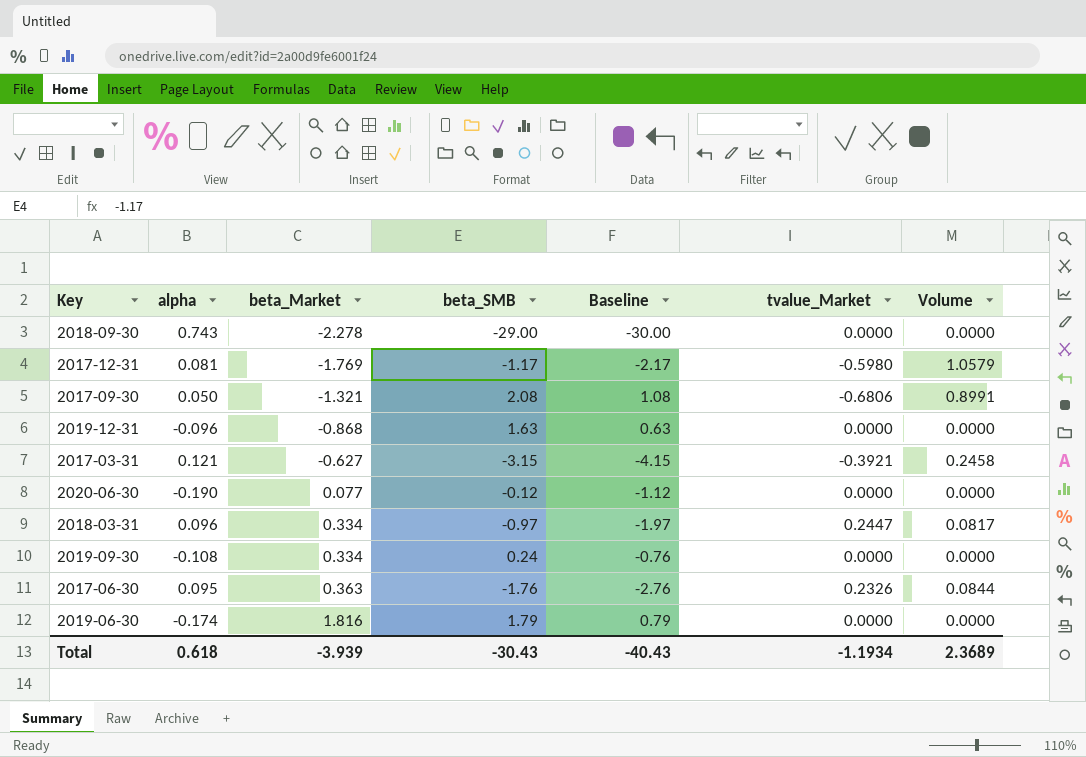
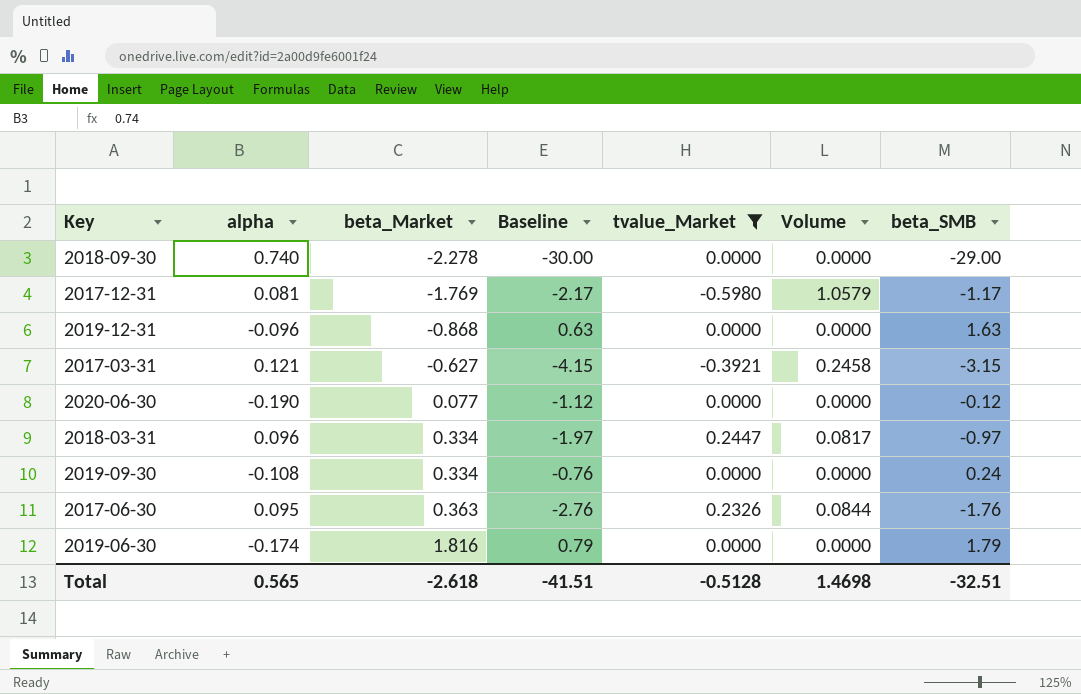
filter: none -> tvalue_Market != -0.6806
column beta_SMB | position: 4 -> 7
2018-09-30 | alpha: 0.743 -> 0.740
Total | alpha: 0.618 -> 0.565
Total | beta_Market: -3.939 -> -2.618
Total | Baseline: -40.43 -> -41.51
Total | tvalue_Market: -1.1934 -> -0.5128
Total | Volume: 2.3689 -> 1.4698
Total | beta_SMB: -30.43 -> -32.51

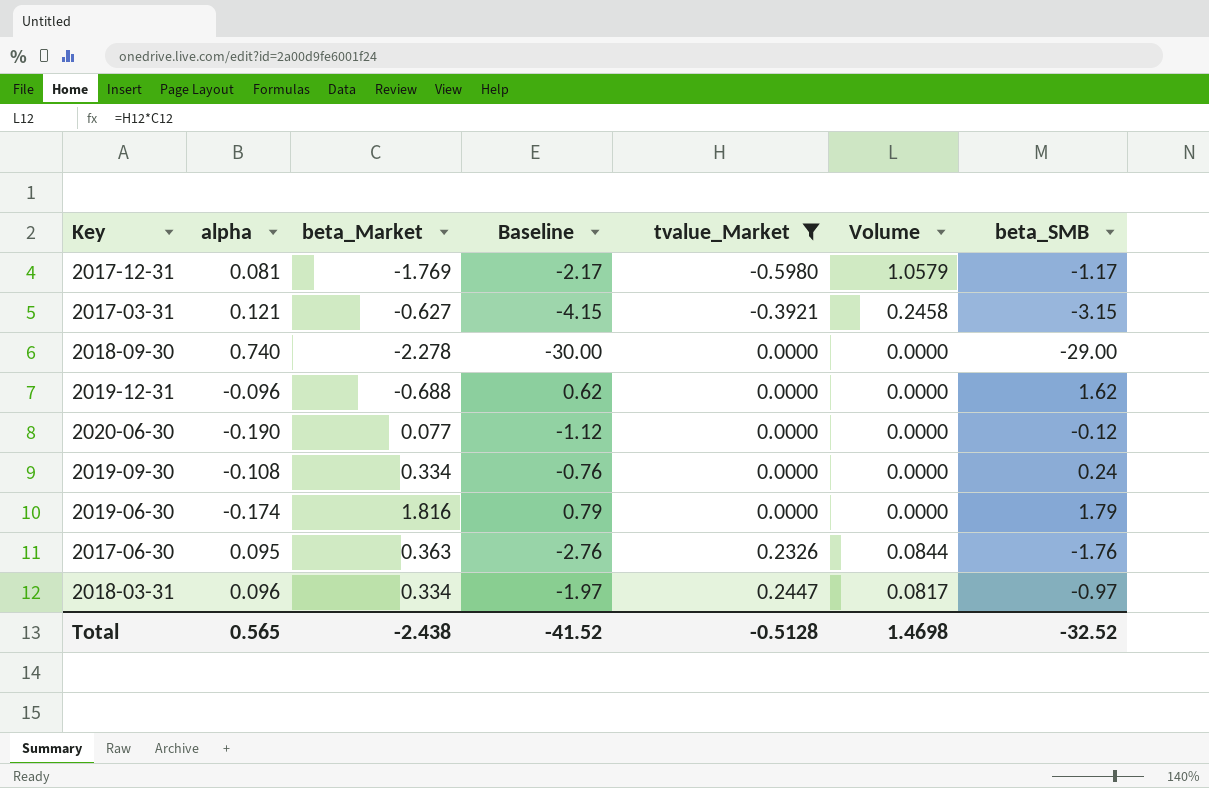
row order: beta_Market ascending -> tvalue_Market ascending
2019-12-31 | beta_Market: -0.868 -> -0.688
2019-12-31 | Baseline: 0.63 -> 0.62
2019-12-31 | beta_SMB: 1.63 -> 1.62
Total | beta_Market: -2.618 -> -2.438
Total | Baseline: -41.51 -> -41.52
Total | beta_SMB: -32.51 -> -32.52

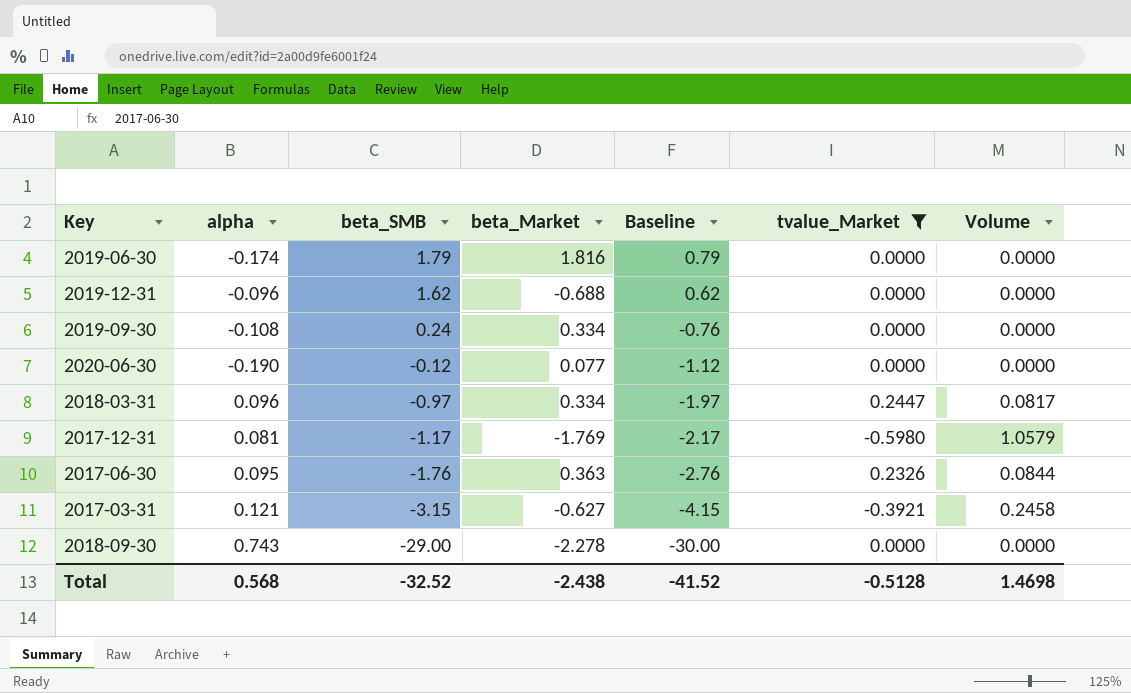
row order: tvalue_Market ascending -> beta_SMB descending
column beta_SMB | position: 7 -> 3
2018-09-30 | alpha: 0.740 -> 0.743
Total | alpha: 0.565 -> 0.568

